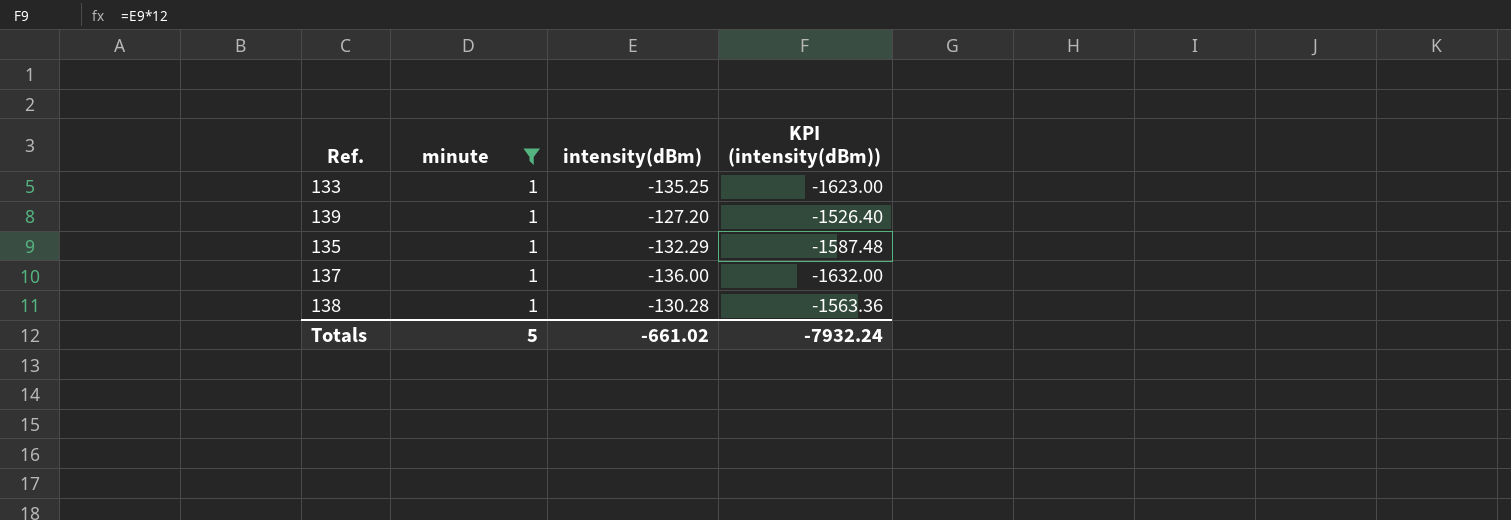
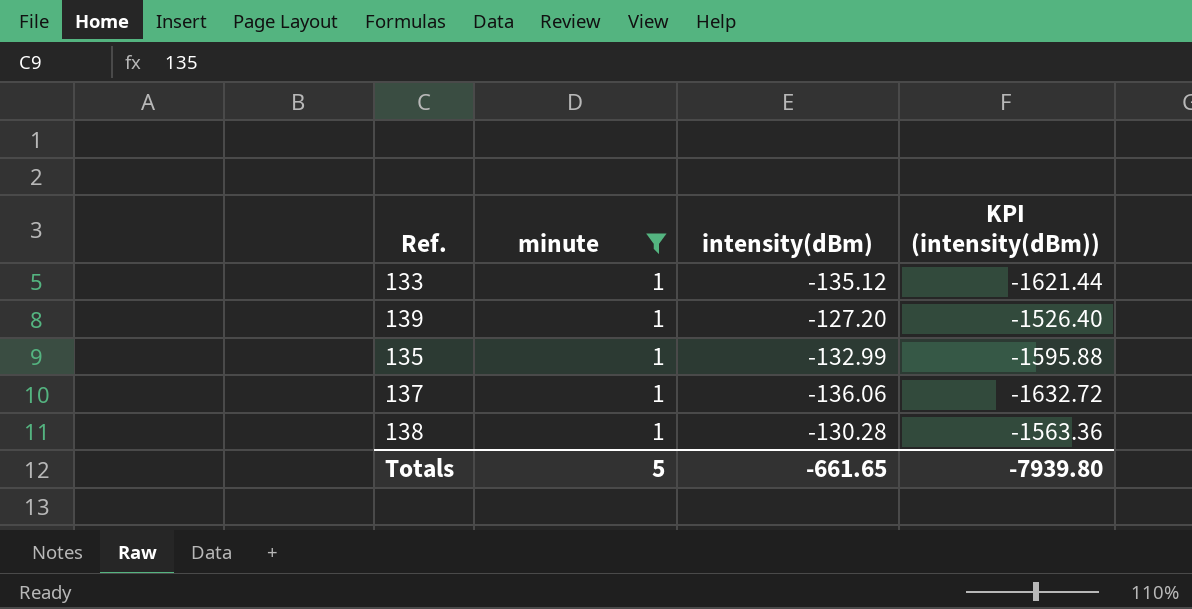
133 | intensity(dBm): -135.25 -> -135.12
133 | KPI (intensity(dBm)): -1623.00 -> -1621.44
135 | intensity(dBm): -132.29 -> -132.99
135 | KPI (intensity(dBm)): -1587.48 -> -1595.88
137 | intensity(dBm): -136.00 -> -136.06
137 | KPI (intensity(dBm)): -1632.00 -> -1632.72
Totals | intensity(dBm): -661.02 -> -661.65
Totals | KPI (intensity(dBm)): -7932.24 -> -7939.80

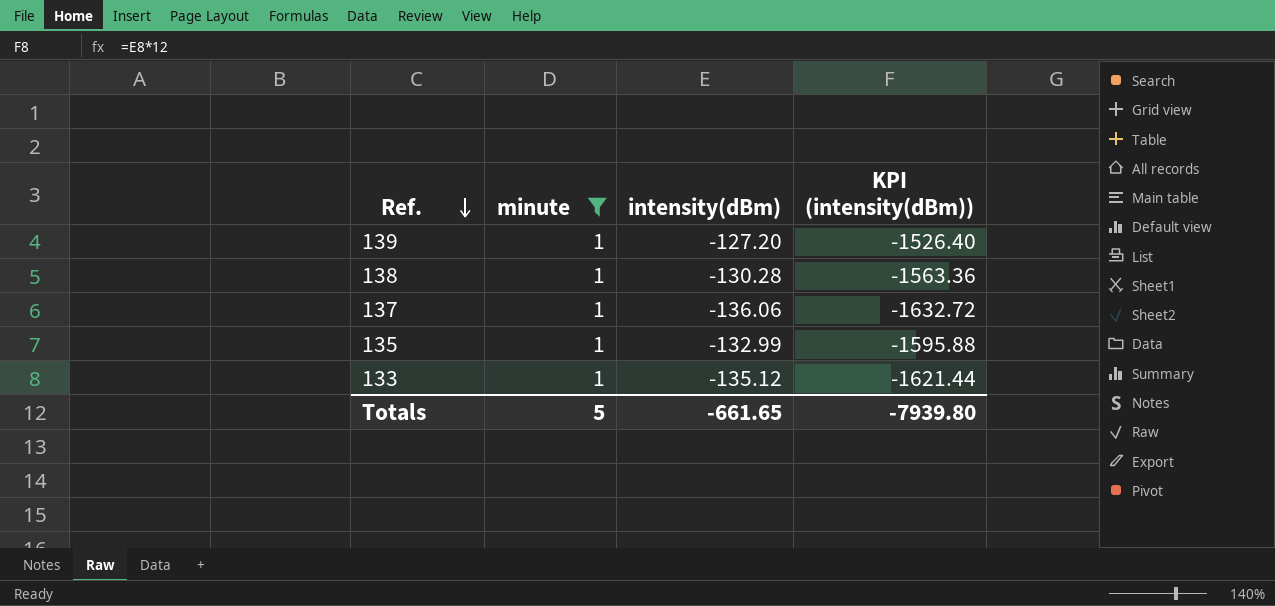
row order: none -> Ref. descending

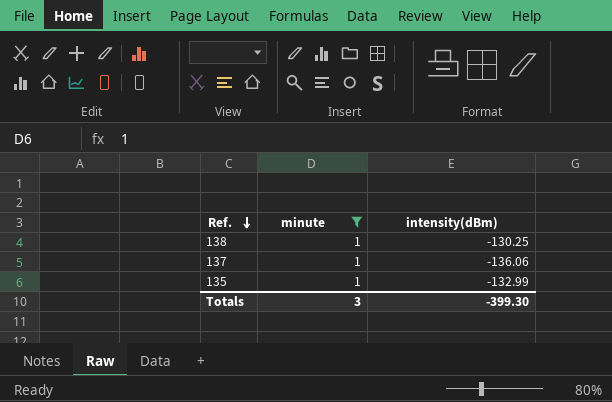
column KPI (intensity(dBm)) | formula: [intensity(dBm)] * 12 -> none
row 139: 1 | -127.20 | -1526.40 -> none
row 133: 1 | -135.12 | -1621.44 -> none
138 | intensity(dBm): -130.28 -> -130.25
Totals | minute: 5 -> 3
Totals | intensity(dBm): -661.65 -> -399.30

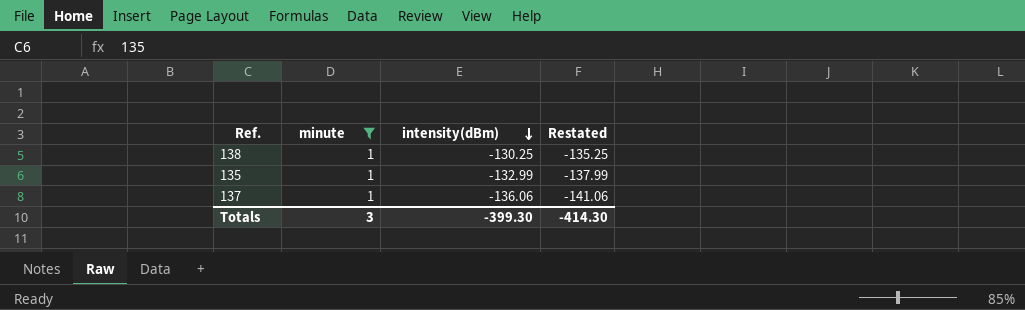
row order: Ref. descending -> intensity(dBm) descending
column Restated | formula: none -> [intensity(dBm)] - 5

